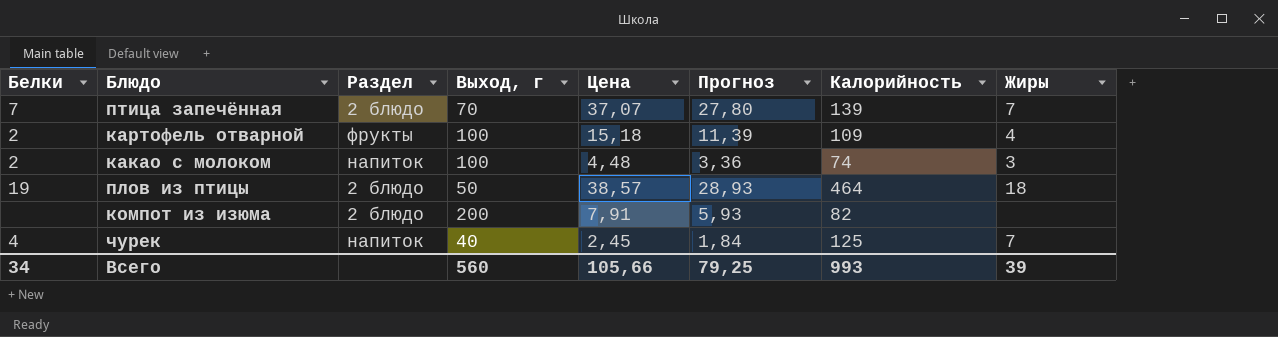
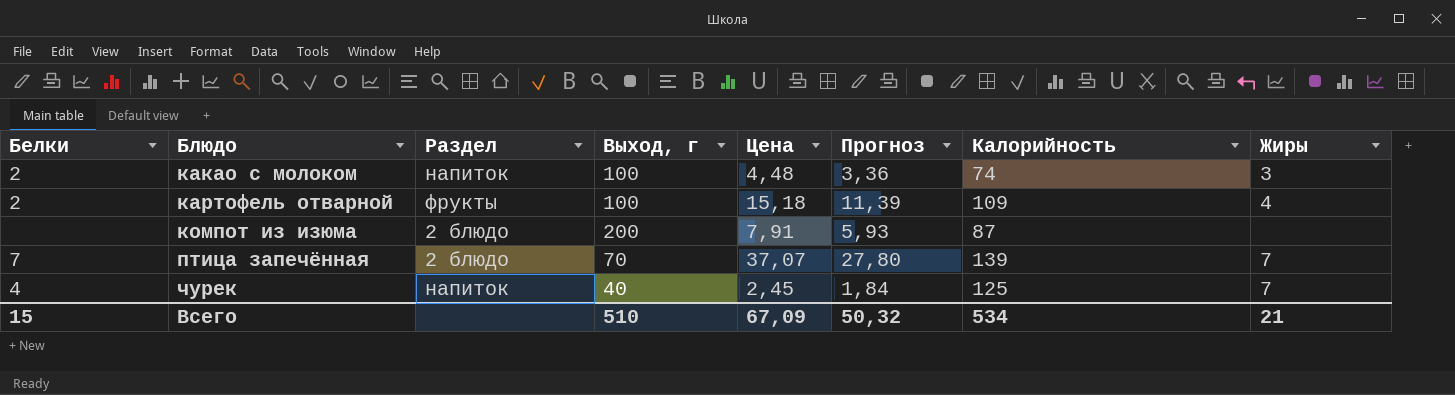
row order: none -> Блюдо ascending
row плов из птицы: 19 | 2 блюдо | 50 | 38,57 | 28,93 | 464 | 18 -> none
компот из изюма | Калорийность: 82 -> 87
Всего | Белки: 34 -> 15
Всего | Выход, г: 560 -> 510
Всего | Цена: 105,66 -> 67,09
Всего | Прогноз: 79,25 -> 50,32
Всего | Калорийность: 993 -> 534
Всего | Жиры: 39 -> 21

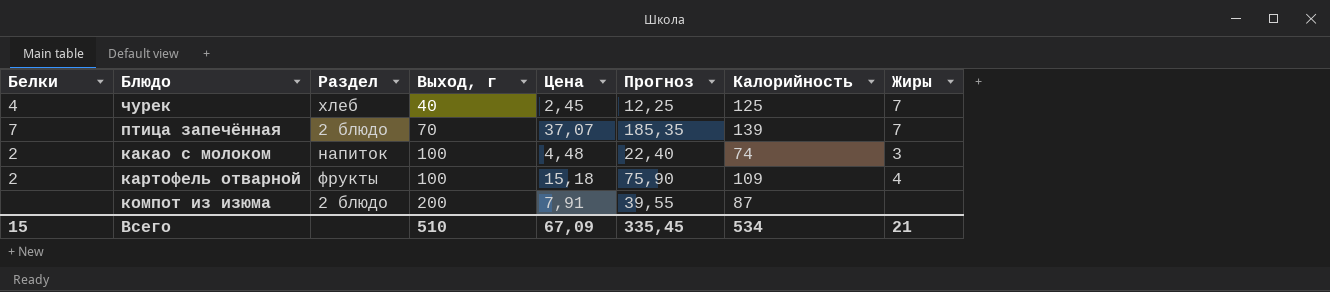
row order: Блюдо ascending -> Выход, г ascending
column Прогноз | formula: [Цена] * 0,75 -> [Цена] * 5
чурек | Раздел: напиток -> хлеб
Всего | Прогноз: 50,32 -> 335,45

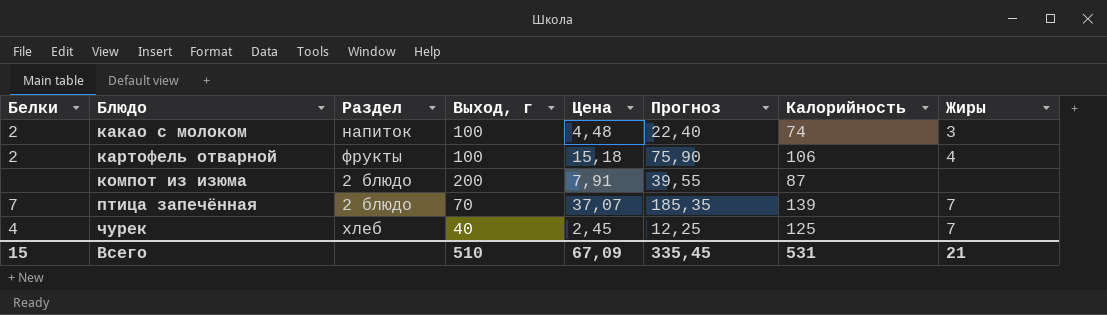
row order: Выход, г ascending -> Блюдо ascending
картофель отварной | Калорийность: 109 -> 106
Всего | Калорийность: 534 -> 531

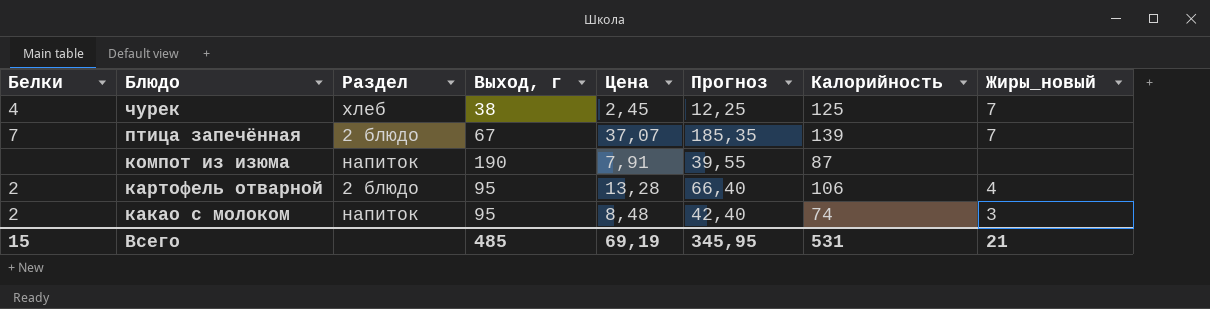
row order: Блюдо ascending -> Блюдо descending
column name: Жиры -> Жиры_новый
чурек | Выход, г: 40 -> 38
птица запечённая | Выход, г: 70 -> 67
компот из изюма | Раздел: 2 блюдо -> напиток
компот из изюма | Выход, г: 200 -> 190
картофель отварной | Раздел: фрукты -> 2 блюдо
картофель отварной | Выход, г: 100 -> 95
картофель отварной | Цена: 15,18 -> 13,28
картофель отварной | Прогноз: 75,90 -> 66,40
какао с молоком | Выход, г: 100 -> 95
какао с молоком | Цена: 4,48 -> 8,48
какао с молоком | Прогноз: 22,40 -> 42,40
Всего | Выход, г: 510 -> 485
Всего | Цена: 67,09 -> 69,19
Всего | Прогноз: 335,45 -> 345,95

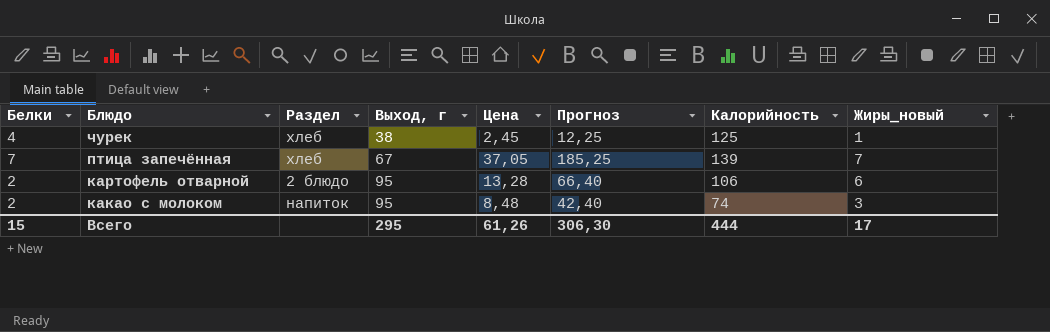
row компот из изюма: none | напиток | 190 | 7,91 | 39,55 | 87 | none -> none
чурек | Жиры_новый: 7 -> 1
птица запечённая | Раздел: 2 блюдо -> хлеб
птица запечённая | Цена: 37,07 -> 37,05
птица запечённая | Прогноз: 185,35 -> 185,25
картофель отварной | Жиры_новый: 4 -> 6
Всего | Выход, г: 485 -> 295
Всего | Цена: 69,19 -> 61,26
Всего | Прогноз: 345,95 -> 306,30
Всего | Калорийность: 531 -> 444
Всего | Жиры_новый: 21 -> 17

